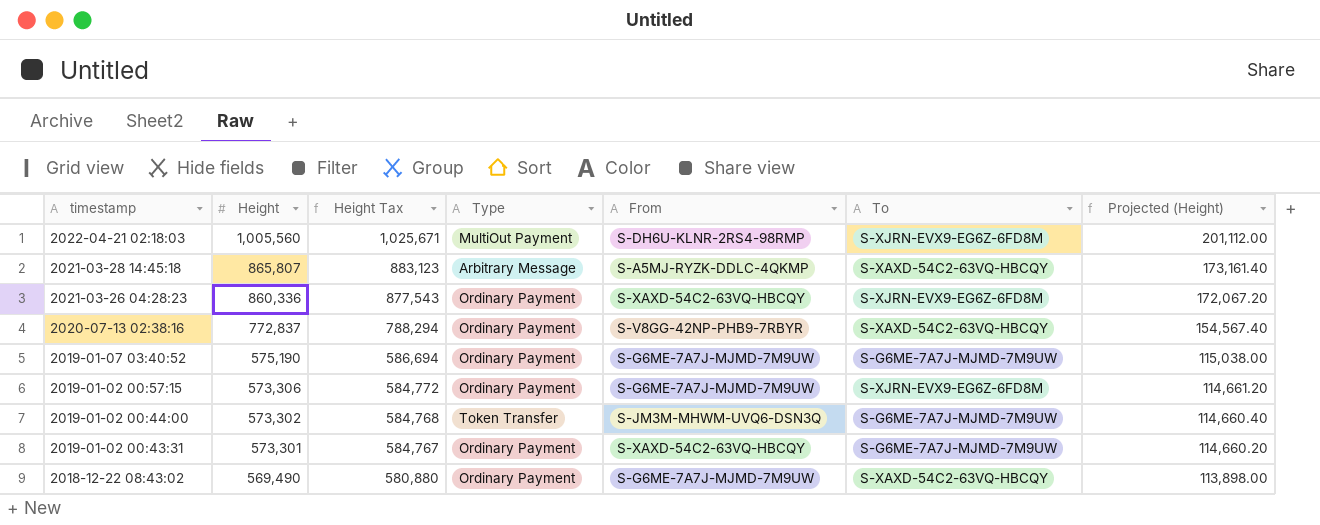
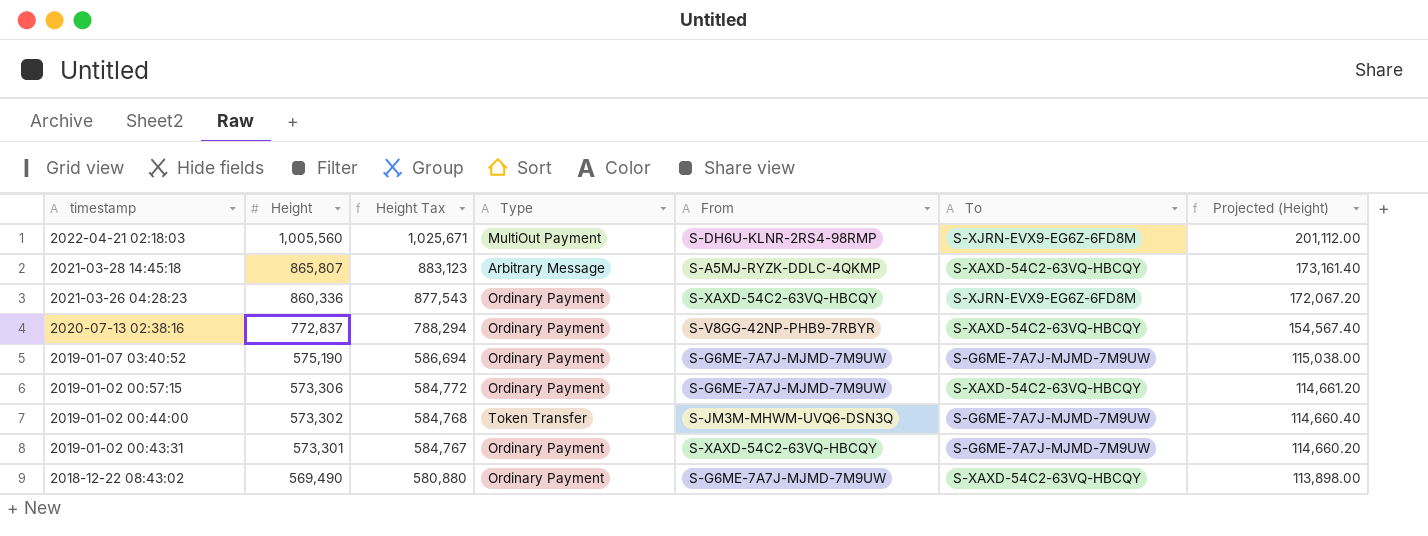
2019-01-02 00:57:15 | To: S-XJRN-EVX9-EG6Z-6FD8M -> S-XAXD-54C2-63VQ-HBCQY

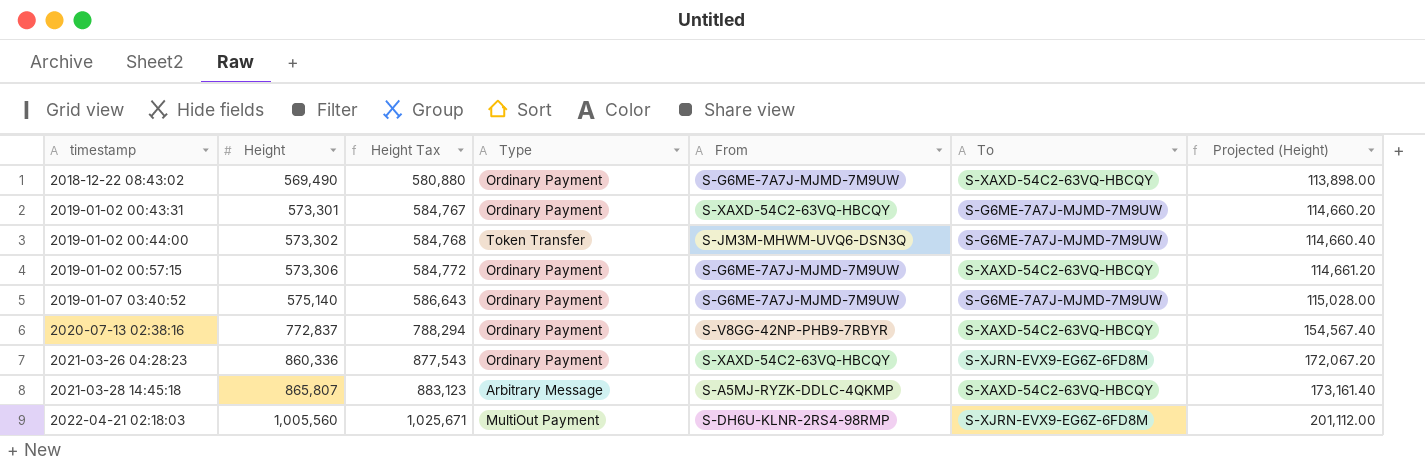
row order: timestamp descending -> timestamp ascending
2019-01-07 03:40:52 | Height: 575,190 -> 575,140
2019-01-07 03:40:52 | Height Tax: 586,694 -> 586,643
2019-01-07 03:40:52 | Projected (Height): 115,038.00 -> 115,028.00

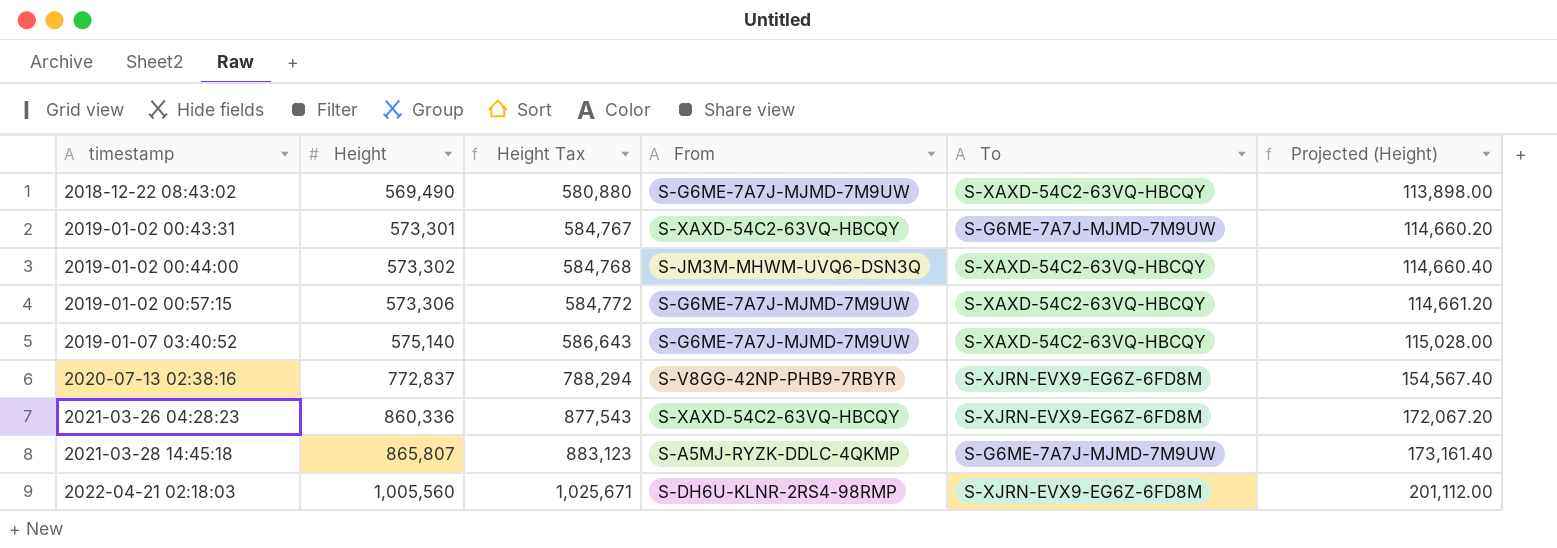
column Type | position: 4 -> none
2019-01-02 00:44:00 | To: S-G6ME-7A7J-MJMD-7M9UW -> S-XAXD-54C2-63VQ-HBCQY
2019-01-07 03:40:52 | To: S-G6ME-7A7J-MJMD-7M9UW -> S-XAXD-54C2-63VQ-HBCQY
2020-07-13 02:38:16 | To: S-XAXD-54C2-63VQ-HBCQY -> S-XJRN-EVX9-EG6Z-6FD8M
2021-03-28 14:45:18 | To: S-XAXD-54C2-63VQ-HBCQY -> S-G6ME-7A7J-MJMD-7M9UW

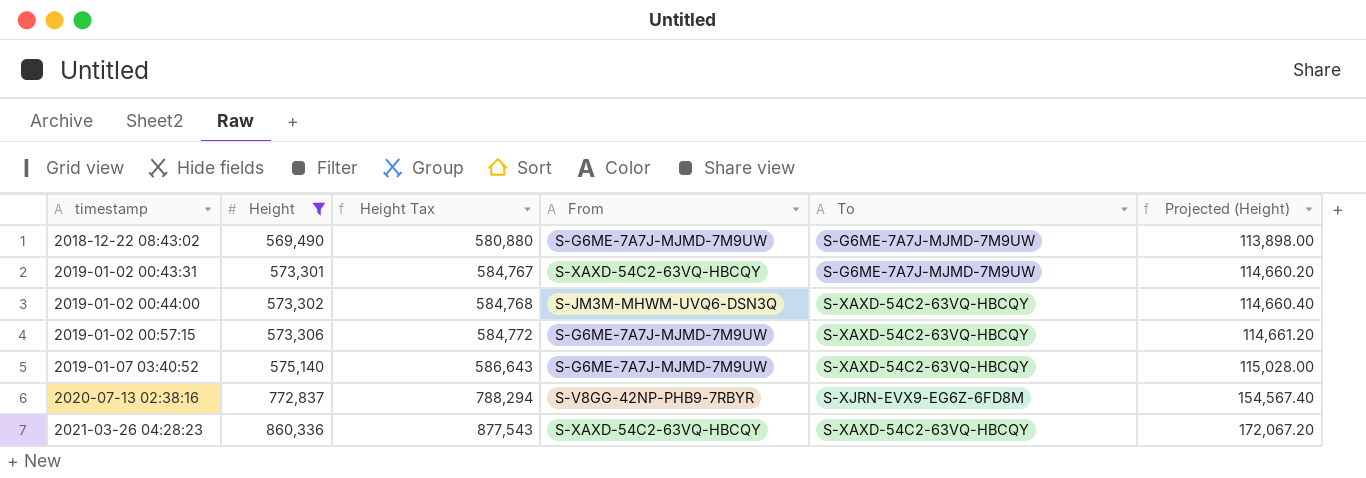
filter: none -> Height <= 860,336
2018-12-22 08:43:02 | To: S-XAXD-54C2-63VQ-HBCQY -> S-G6ME-7A7J-MJMD-7M9UW
2021-03-26 04:28:23 | To: S-XJRN-EVX9-EG6Z-6FD8M -> S-XAXD-54C2-63VQ-HBCQY

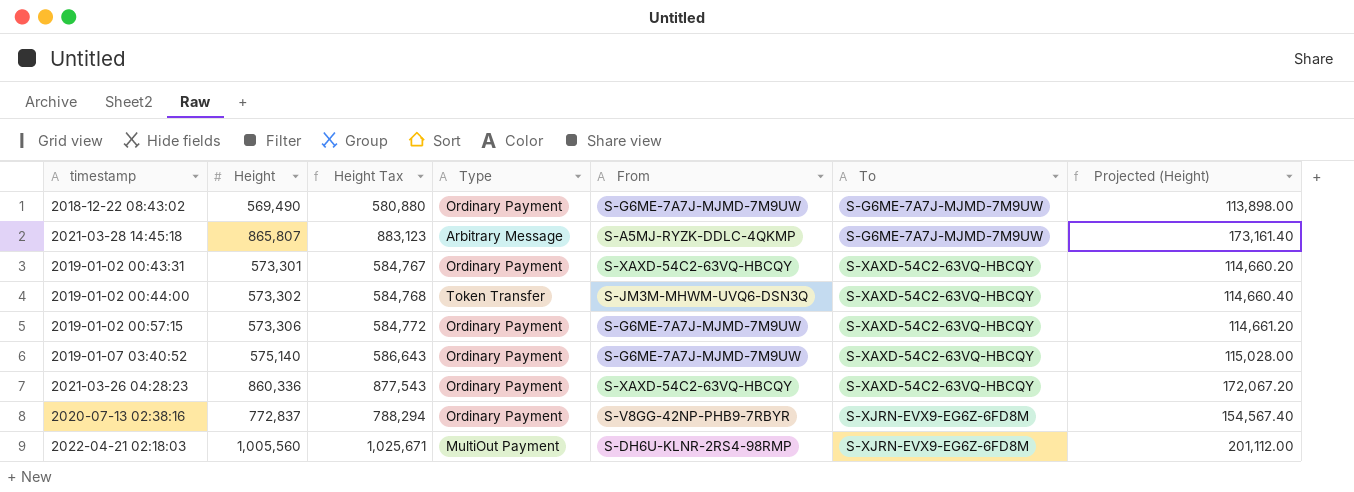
filter: Height <= 860,336 -> none
row order: timestamp ascending -> To ascending
column Type | position: none -> 4
2019-01-02 00:43:31 | To: S-G6ME-7A7J-MJMD-7M9UW -> S-XAXD-54C2-63VQ-HBCQY

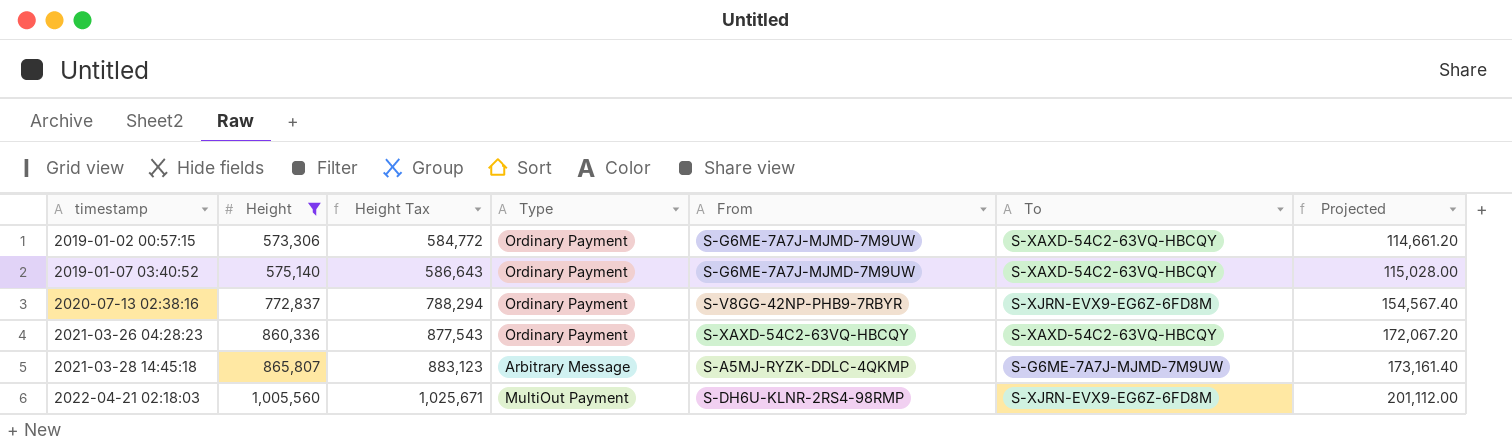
filter: none -> Height >= 573,306
row order: To ascending -> timestamp ascending
column name: Projected (Height) -> Projected

